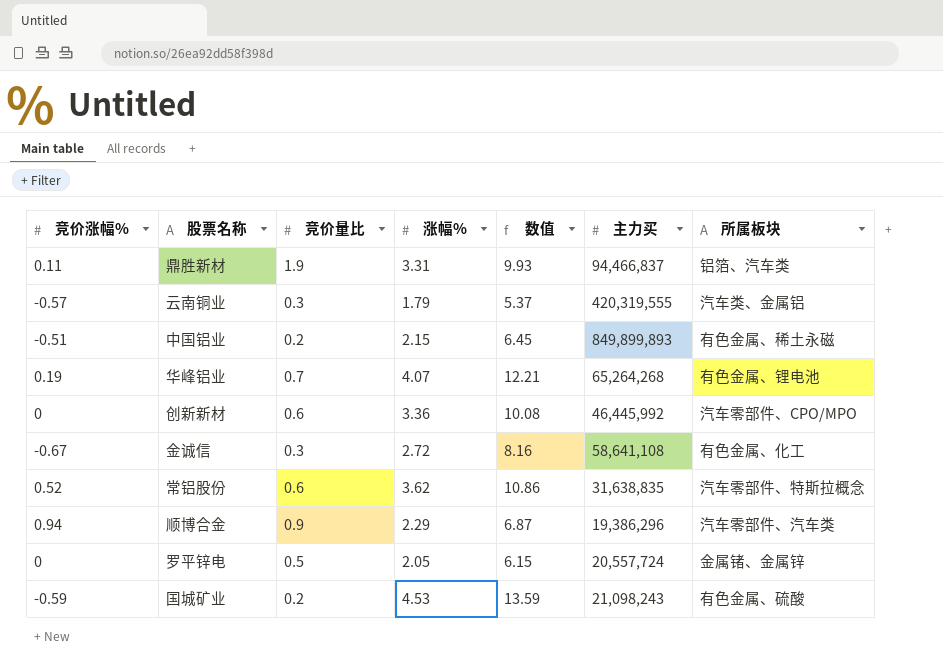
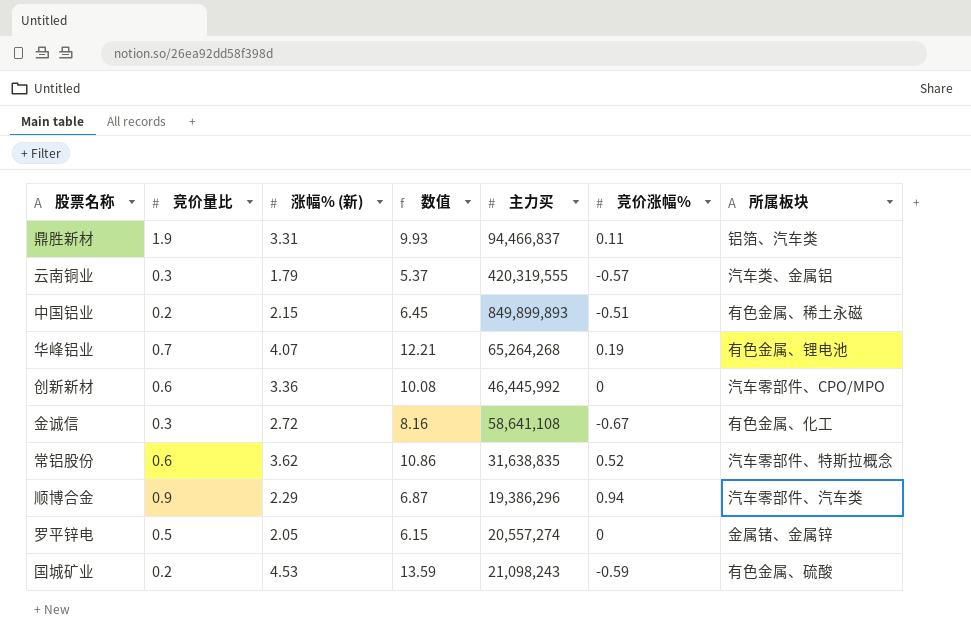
column name: 涨幅% -> 涨幅% (新)
column 竞价涨幅% | position: 1 -> 6
罗平锌电 | 主力买: 20,557,724 -> 20,557,274

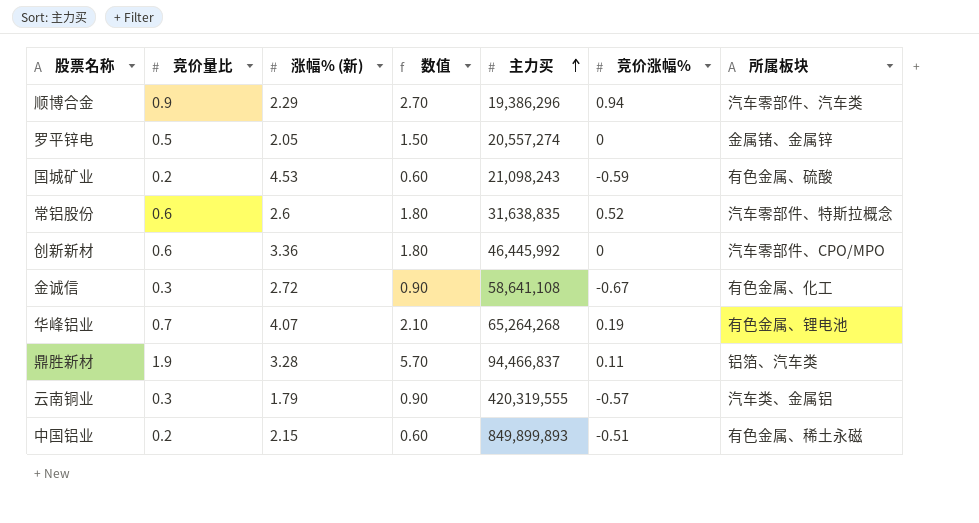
row order: none -> 主力买 ascending
column 数值 | formula: [涨幅% (新)] * 3 -> [竞价量比] * 3
常铝股份 | 涨幅% (新): 3.62 -> 2.6
鼎胜新材 | 涨幅% (新): 3.31 -> 3.28

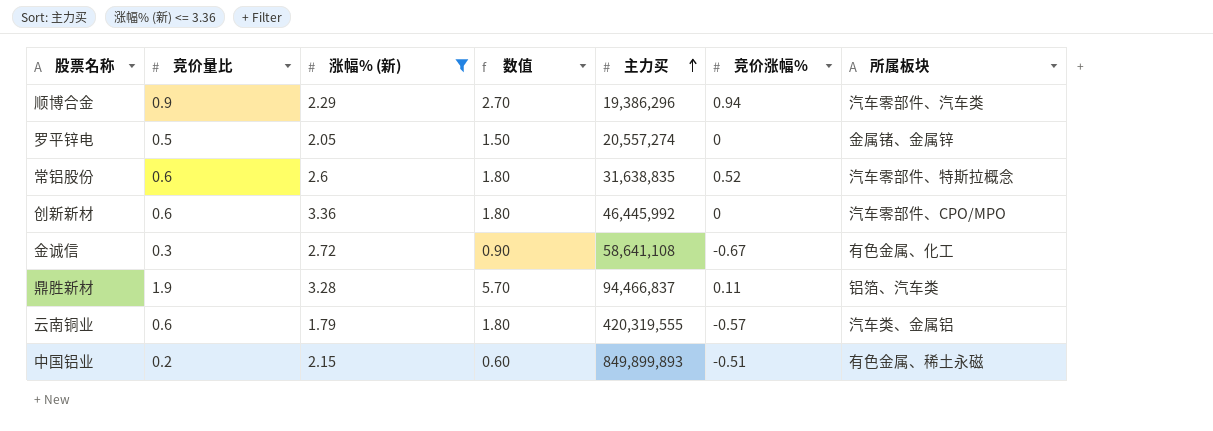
filter: none -> 涨幅% (新) <= 3.36
云南铜业 | 竞价量比: 0.3 -> 0.6
云南铜业 | 数值: 0.90 -> 1.80

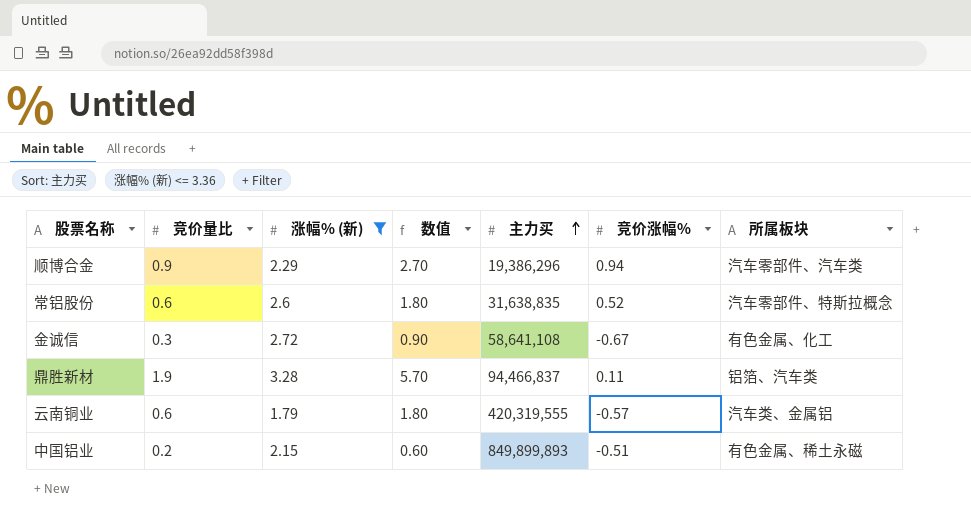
row 罗平锌电: 0.5 | 2.05 | 1.50 | 20,557,274 | 0 | 金属锗、金属锌 -> none
row 创新新材: 0.6 | 3.36 | 1.80 | 46,445,992 | 0 | 汽车零部件、CPO/MPO -> none

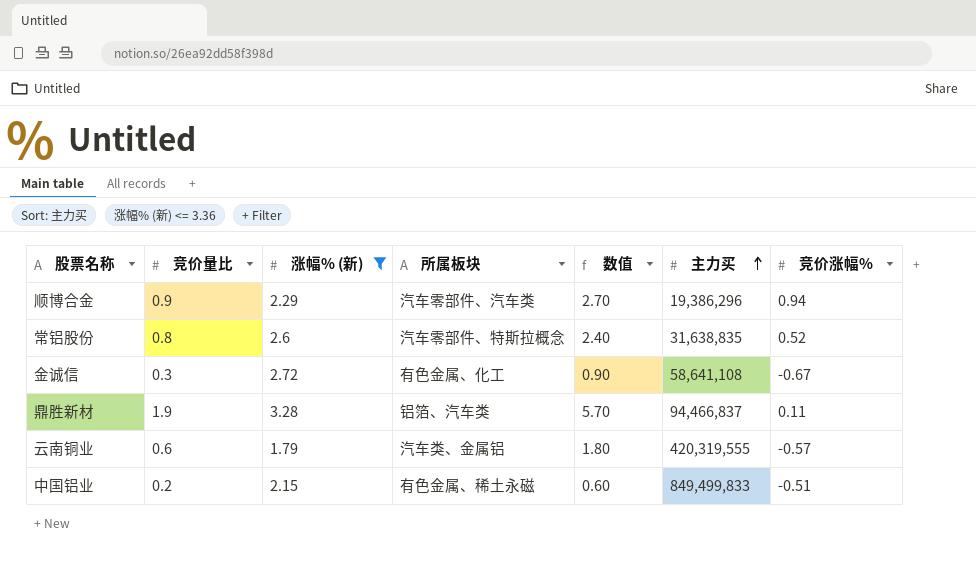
column 所属板块 | position: 7 -> 4
常铝股份 | 竞价量比: 0.6 -> 0.8
常铝股份 | 数值: 1.80 -> 2.40
中国铝业 | 主力买: 849,899,893 -> 849,499,833

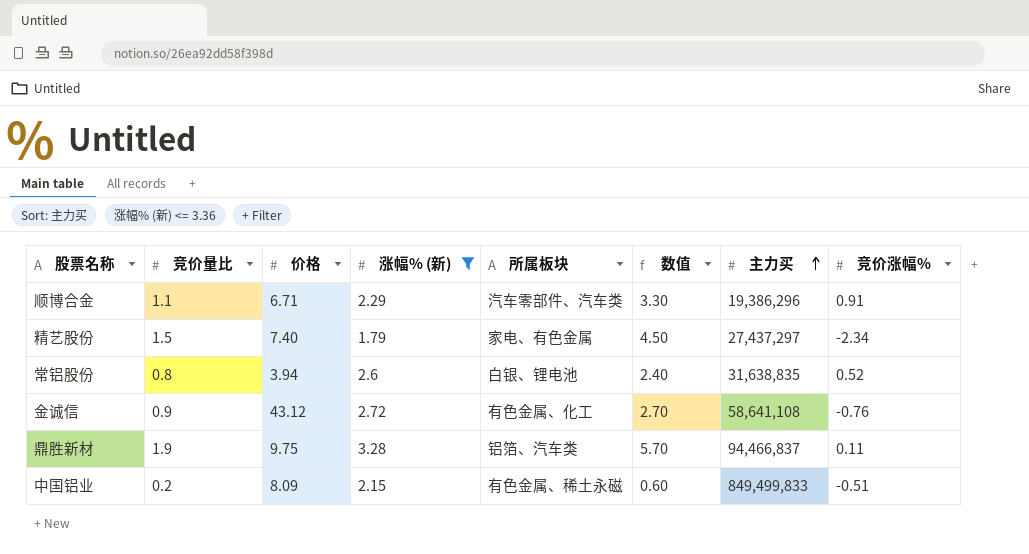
column 价格 | position: none -> 3
row 云南铜业: 0.6 | 1.79 | 汽车类、金属铝 | 1.80 | 420,319,555 | -0.57 -> none
顺博合金 | 竞价量比: 0.9 -> 1.1
顺博合金 | 数值: 2.70 -> 3.30
顺博合金 | 竞价涨幅%: 0.94 -> 0.91
row 精艺股份: none -> 1.5 | 7.40 | 1.79 | 家电、有色金属 | 4.50 | 27,437,297 | -2.34
常铝股份 | 所属板块: 汽车零部件、特斯拉概念 -> 白银、锂电池
金诚信 | 竞价量比: 0.3 -> 0.9
金诚信 | 数值: 0.90 -> 2.70
金诚信 | 竞价涨幅%: -0.67 -> -0.76

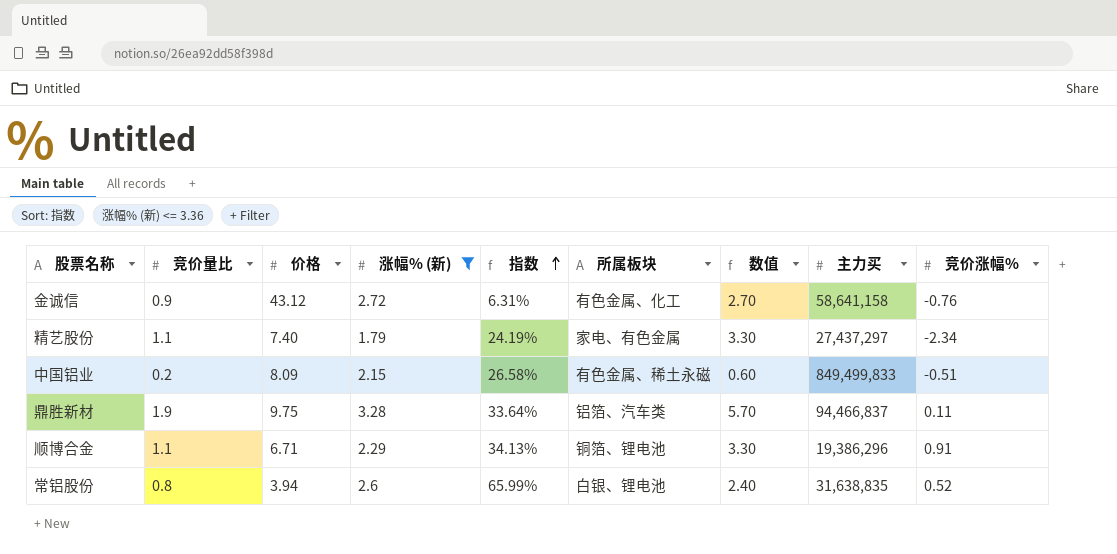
row order: 主力买 ascending -> 指数 ascending
column 指数 | formula: none -> [涨幅% (新)] / [价格]
金诚信 | 主力买: 58,641,108 -> 58,641,158
精艺股份 | 竞价量比: 1.5 -> 1.1
精艺股份 | 数值: 4.50 -> 3.30
顺博合金 | 所属板块: 汽车零部件、汽车类 -> 铜箔、锂电池

